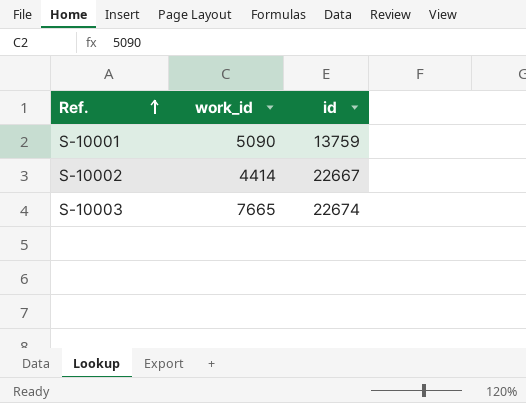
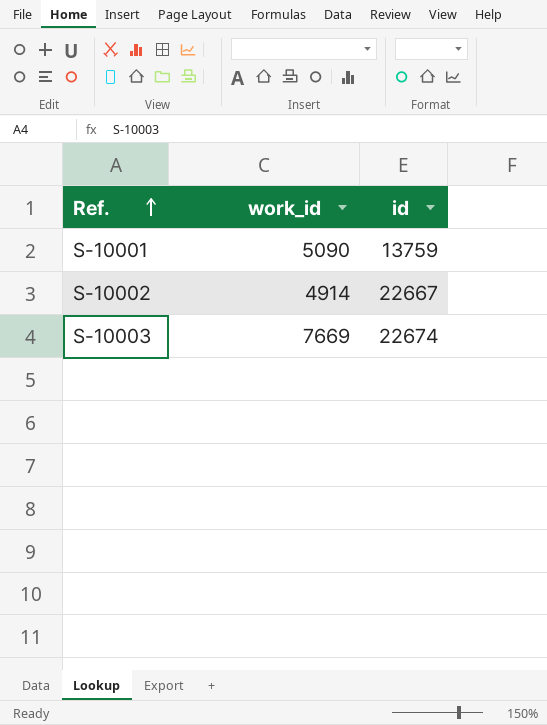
S-10002 | work_id: 4414 -> 4914
S-10003 | work_id: 7665 -> 7669

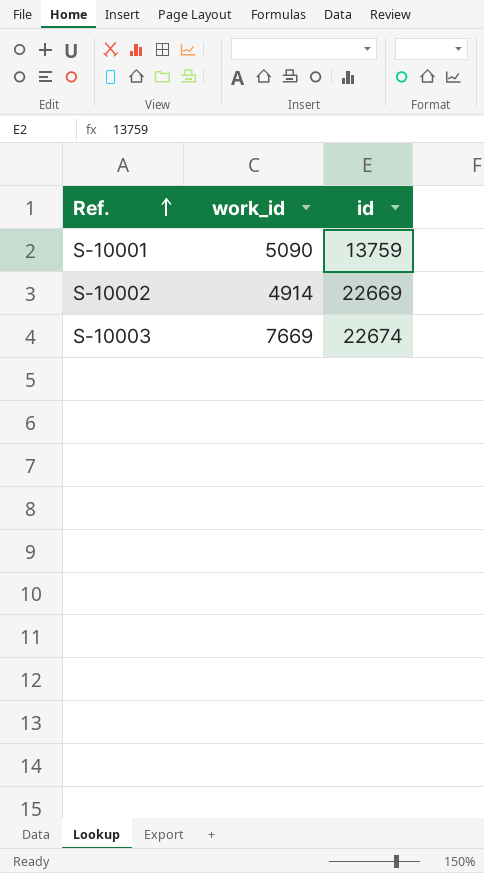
S-10002 | id: 22667 -> 22669

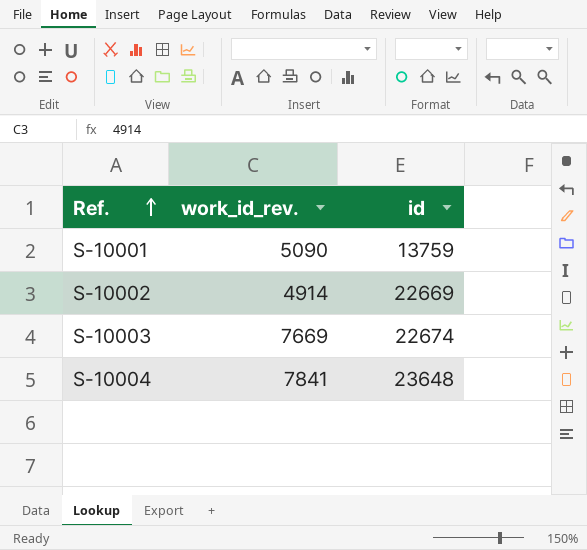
column name: work_id -> work_id_rev.
row S-10004: none -> 7841 | 23648

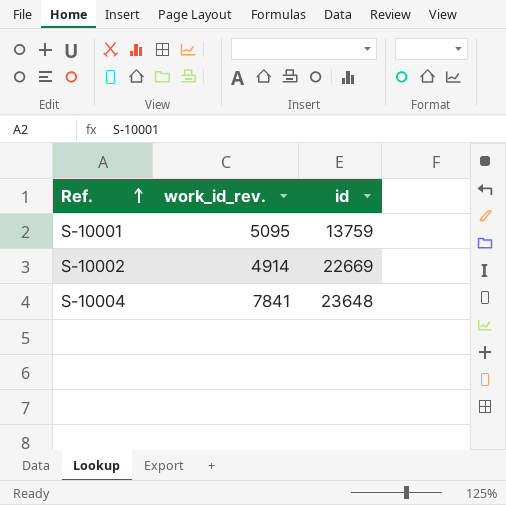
row S-10003: 7669 | 22674 -> none
S-10001 | work_id_rev.: 5090 -> 5095

